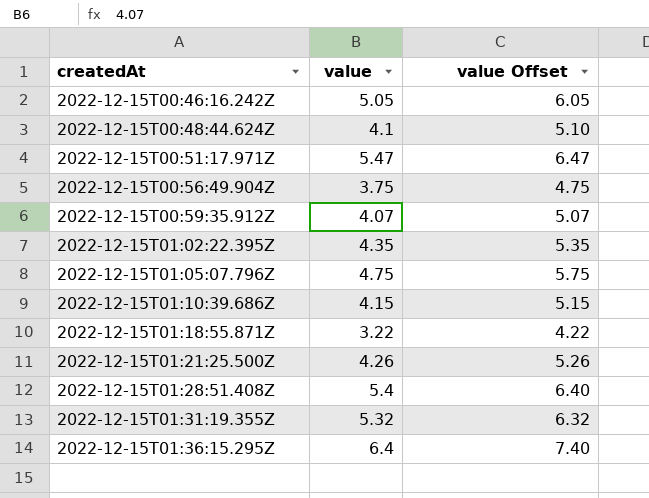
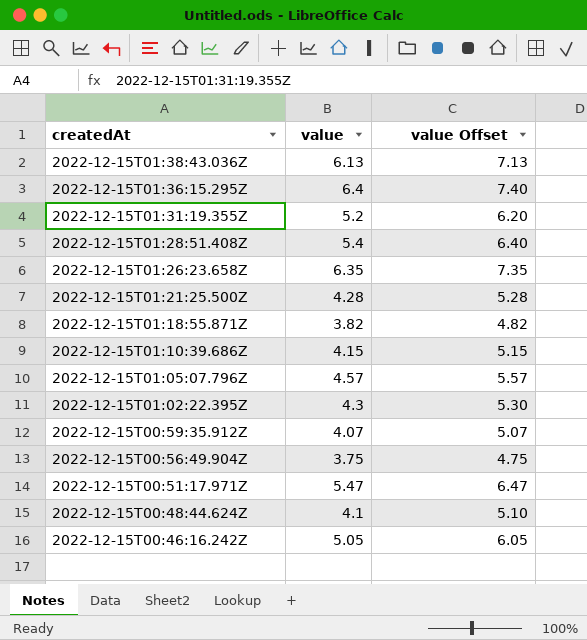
row order: createdAt ascending -> createdAt descending
row 2022-12-15T01:38:43.036Z: none -> 6.13 | 7.13
2022-12-15T01:31:19.355Z | value: 5.32 -> 5.2
2022-12-15T01:31:19.355Z | value Offset: 6.32 -> 6.20
row 2022-12-15T01:26:23.658Z: none -> 6.35 | 7.35
2022-12-15T01:21:25.500Z | value: 4.26 -> 4.28
2022-12-15T01:21:25.500Z | value Offset: 5.26 -> 5.28
2022-12-15T01:18:55.871Z | value: 3.22 -> 3.82
2022-12-15T01:18:55.871Z | value Offset: 4.22 -> 4.82
2022-12-15T01:05:07.796Z | value: 4.75 -> 4.57
2022-12-15T01:05:07.796Z | value Offset: 5.75 -> 5.57
2022-12-15T01:02:22.395Z | value: 4.35 -> 4.3
2022-12-15T01:02:22.395Z | value Offset: 5.35 -> 5.30

